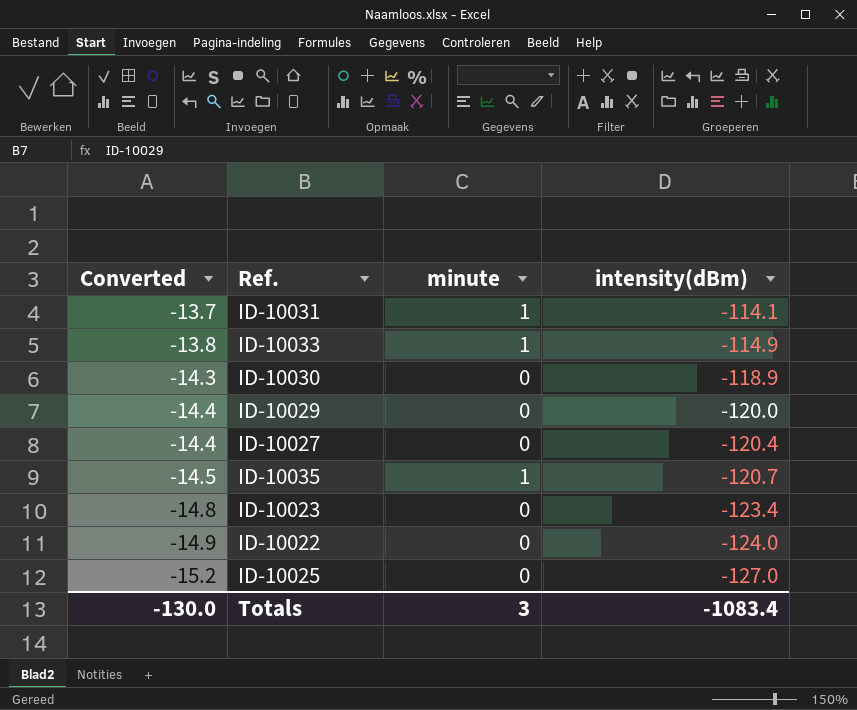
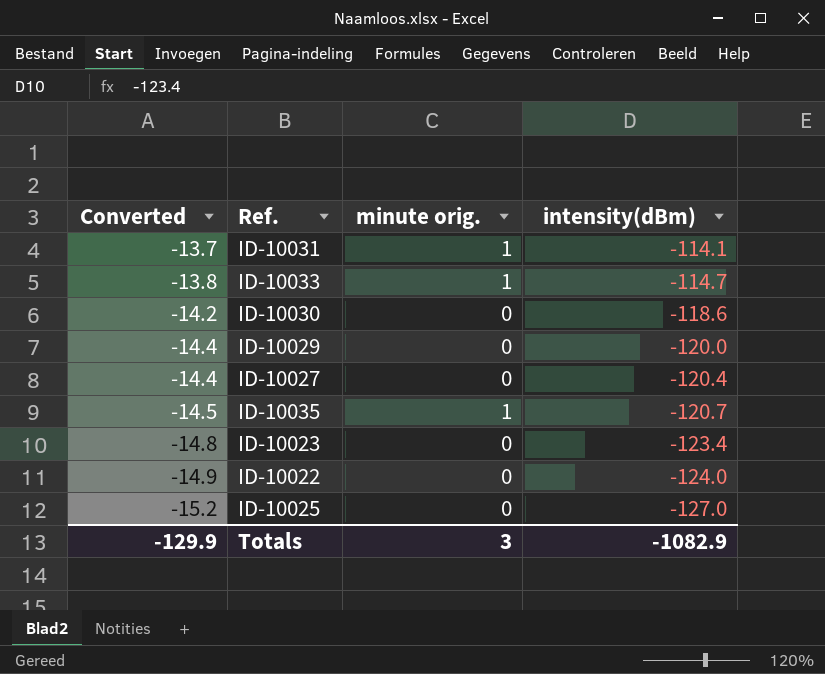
column name: minute -> minute orig.
ID-10033 | intensity(dBm): -114.9 -> -114.7
ID-10030 | Converted: -14.3 -> -14.2
ID-10030 | intensity(dBm): -118.9 -> -118.6
Totals | Converted: -130.0 -> -129.9
Totals | intensity(dBm): -1083.4 -> -1082.9

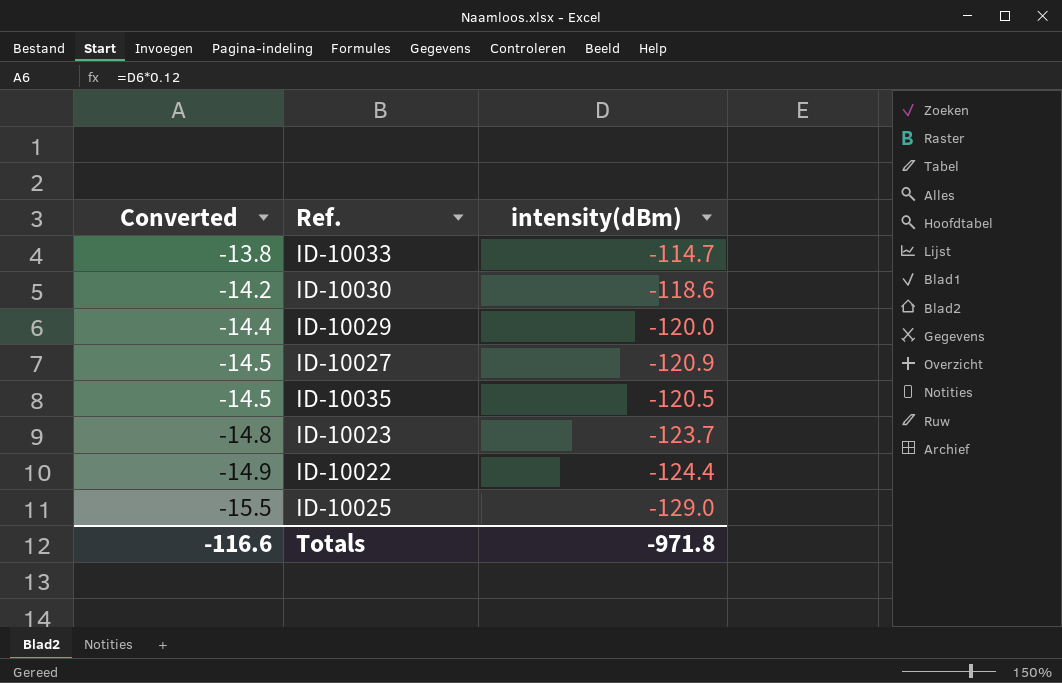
column minute orig. | position: 3 -> none
row ID-10031: -13.7 | 1 | -114.1 -> none
ID-10027 | Converted: -14.4 -> -14.5
ID-10027 | intensity(dBm): -120.4 -> -120.9
ID-10035 | intensity(dBm): -120.7 -> -120.5
ID-10023 | intensity(dBm): -123.4 -> -123.7
ID-10022 | intensity(dBm): -124.0 -> -124.4
ID-10025 | Converted: -15.2 -> -15.5
ID-10025 | intensity(dBm): -127.0 -> -129.0
Totals | Converted: -129.9 -> -116.6
Totals | intensity(dBm): -1082.9 -> -971.8

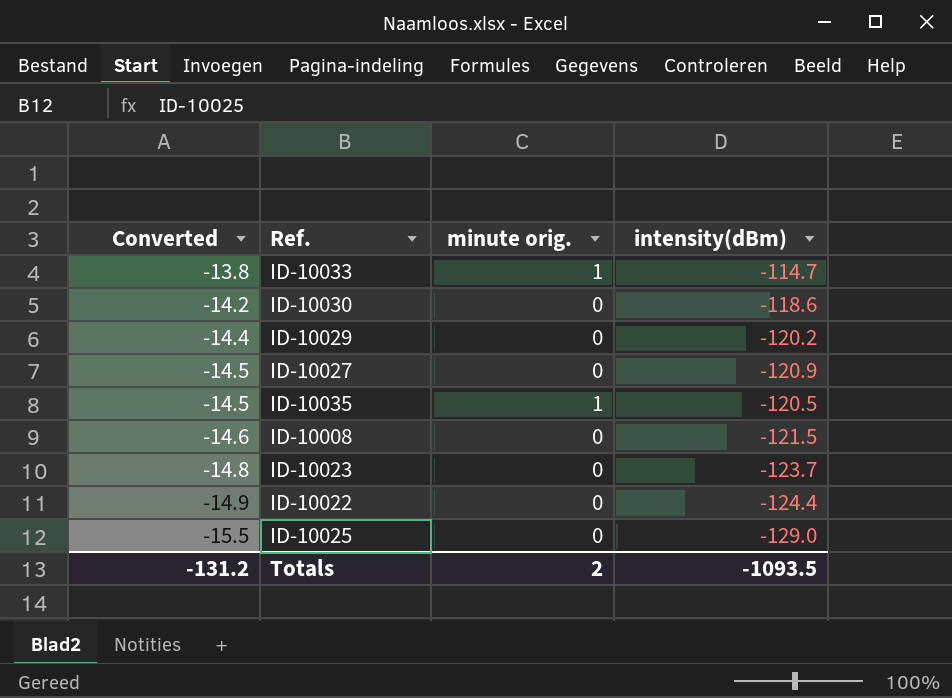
column minute orig. | position: none -> 3
ID-10029 | intensity(dBm): -120.0 -> -120.2
row ID-10008: none -> -14.6 | 0 | -121.5
Totals | Converted: -116.6 -> -131.2
Totals | intensity(dBm): -971.8 -> -1093.5

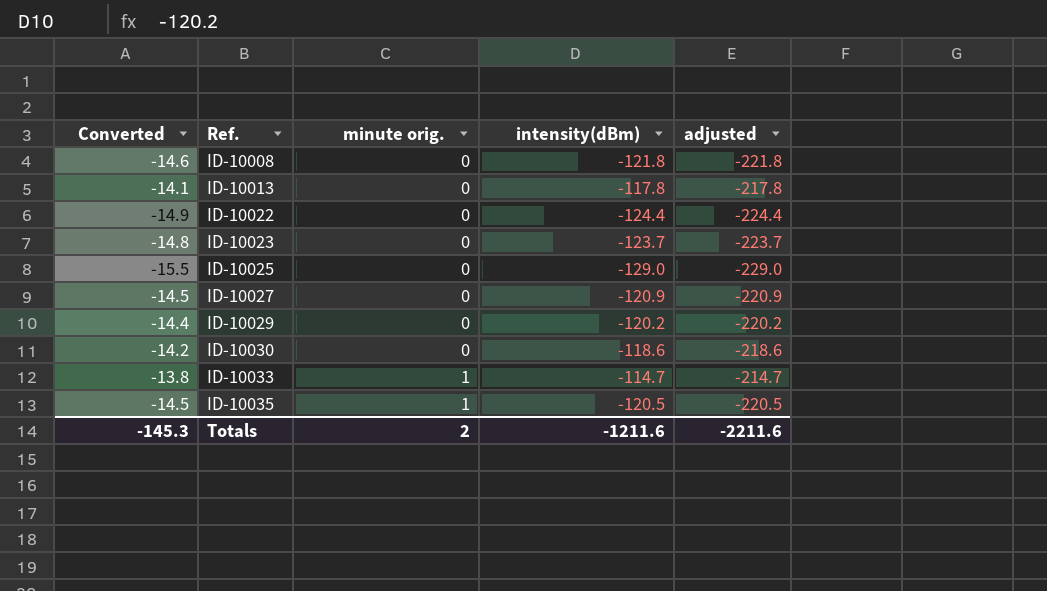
row order: Converted descending -> Ref. ascending
column adjusted | formula: none -> [intensity(dBm)] - 100
ID-10008 | intensity(dBm): -121.5 -> -121.8
row ID-10013: none -> -14.1 | 0 | -117.8 | -217.8
Totals | Converted: -131.2 -> -145.3
Totals | intensity(dBm): -1093.5 -> -1211.6

